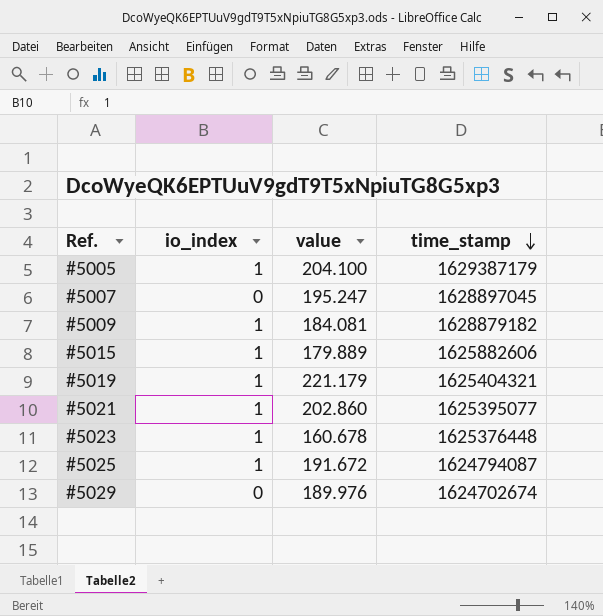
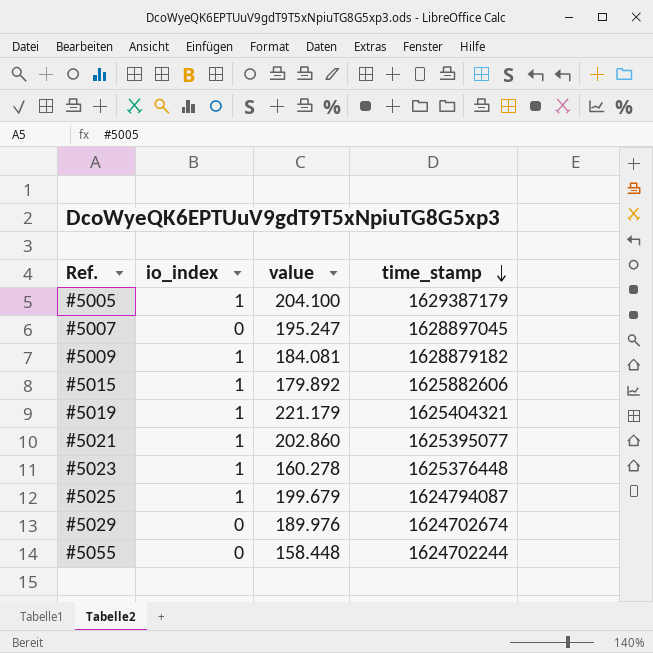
#5015 | value: 179.889 -> 179.892
#5023 | value: 160.678 -> 160.278
#5025 | value: 191.672 -> 199.679
row #5055: none -> 0 | 158.448 | 1624702244

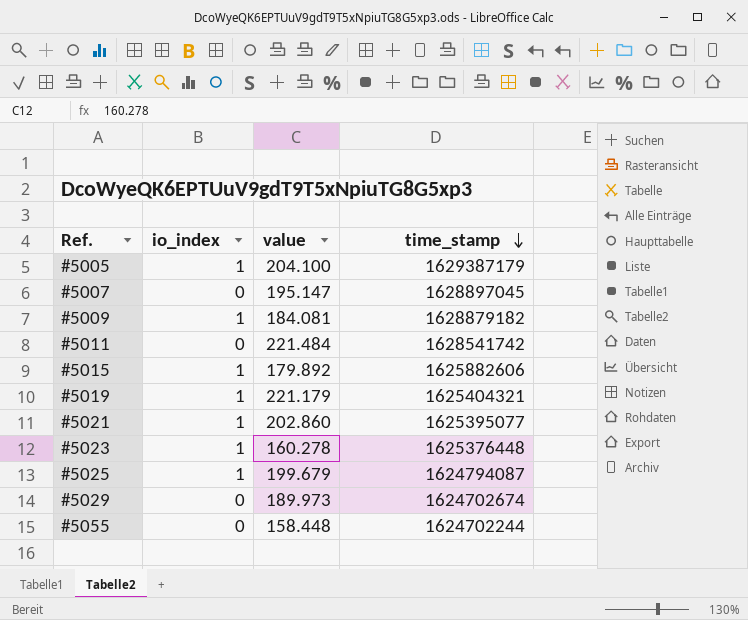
#5007 | value: 195.247 -> 195.147
row #5011: none -> 0 | 221.484 | 1628541742
#5029 | value: 189.976 -> 189.973

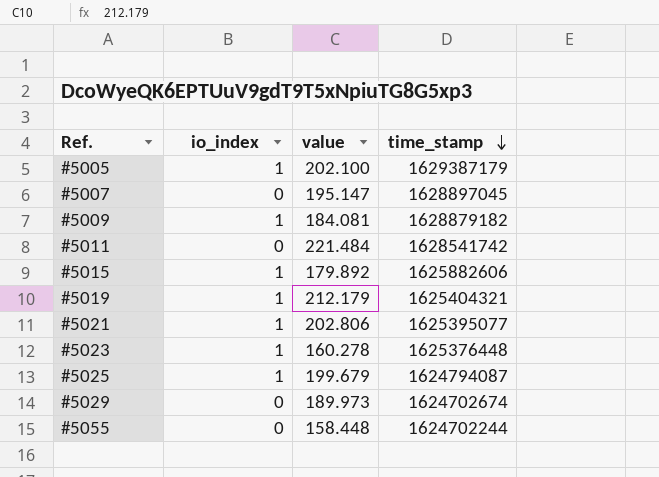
#5005 | value: 204.100 -> 202.100
#5019 | value: 221.179 -> 212.179
#5021 | value: 202.860 -> 202.806

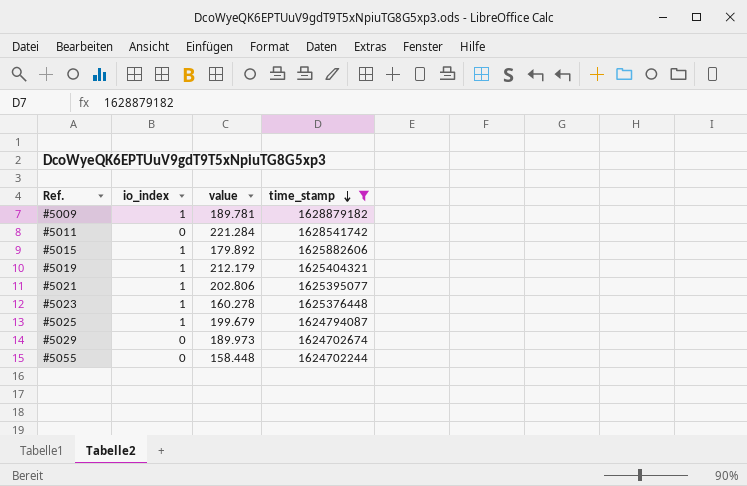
filter: none -> time_stamp <= 1628879182
#5009 | value: 184.081 -> 189.781
#5011 | value: 221.484 -> 221.284

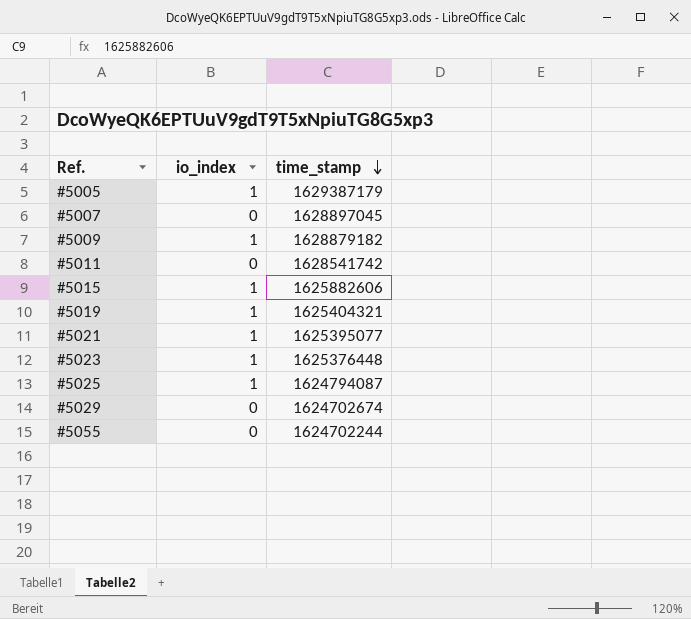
filter: time_stamp <= 1628879182 -> none
column value | position: 3 -> none

